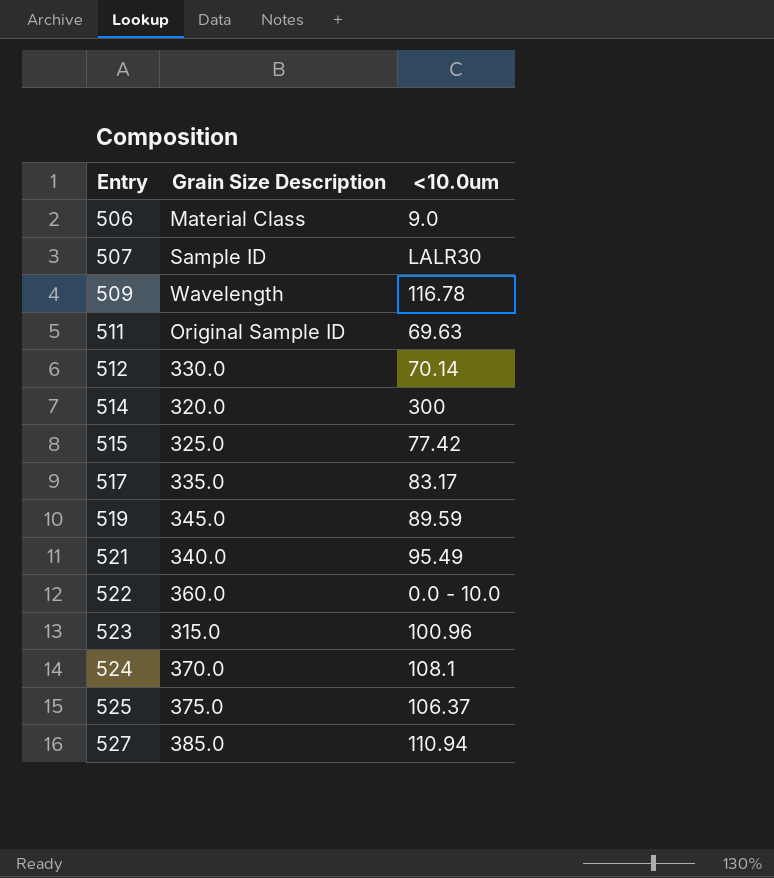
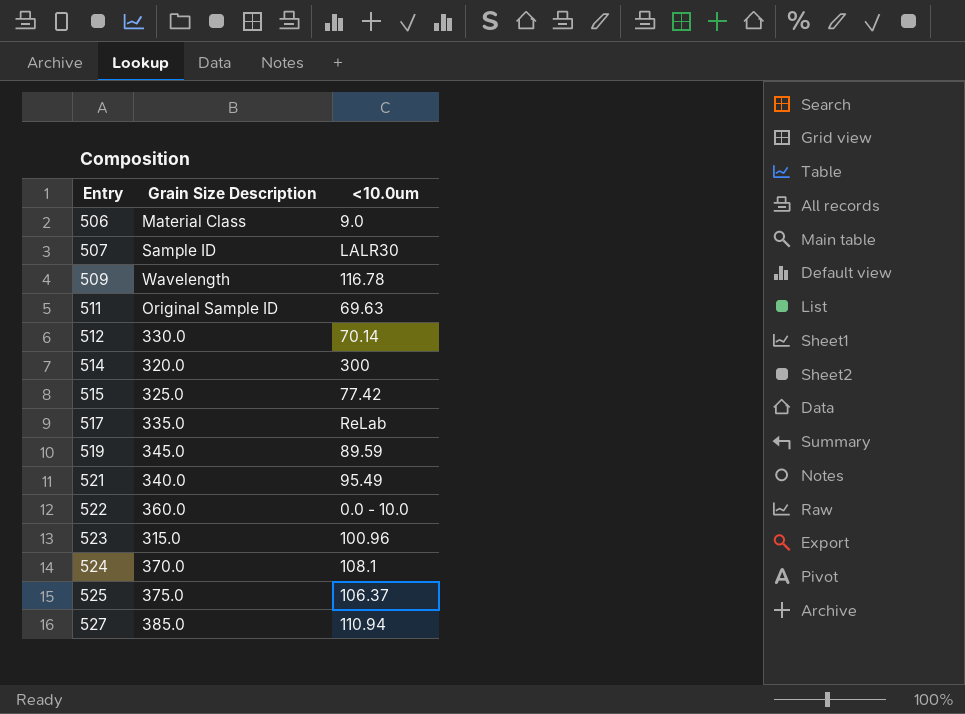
517 | <10.0um: 83.17 -> ReLab

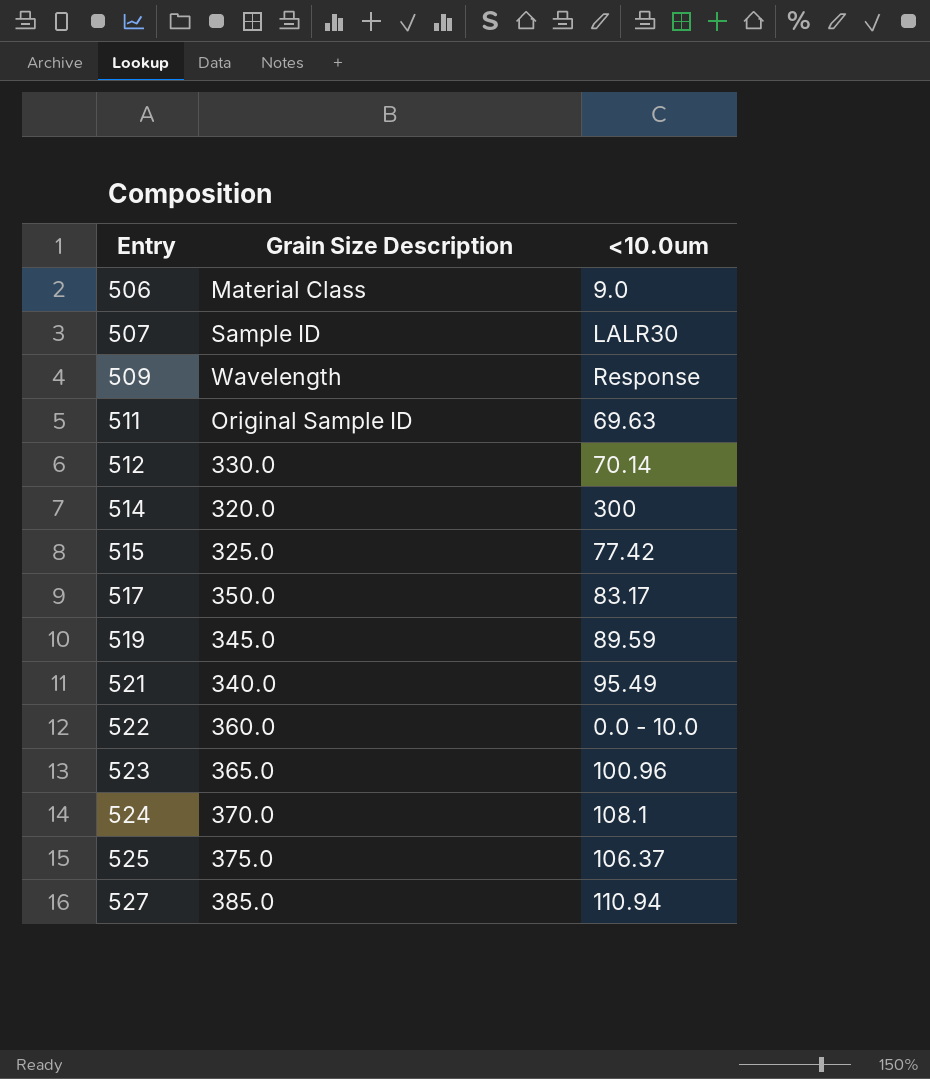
509 | <10.0um: 116.78 -> Response
517 | Grain Size Description: 335.0 -> 350.0
517 | <10.0um: ReLab -> 83.17
523 | Grain Size Description: 315.0 -> 365.0

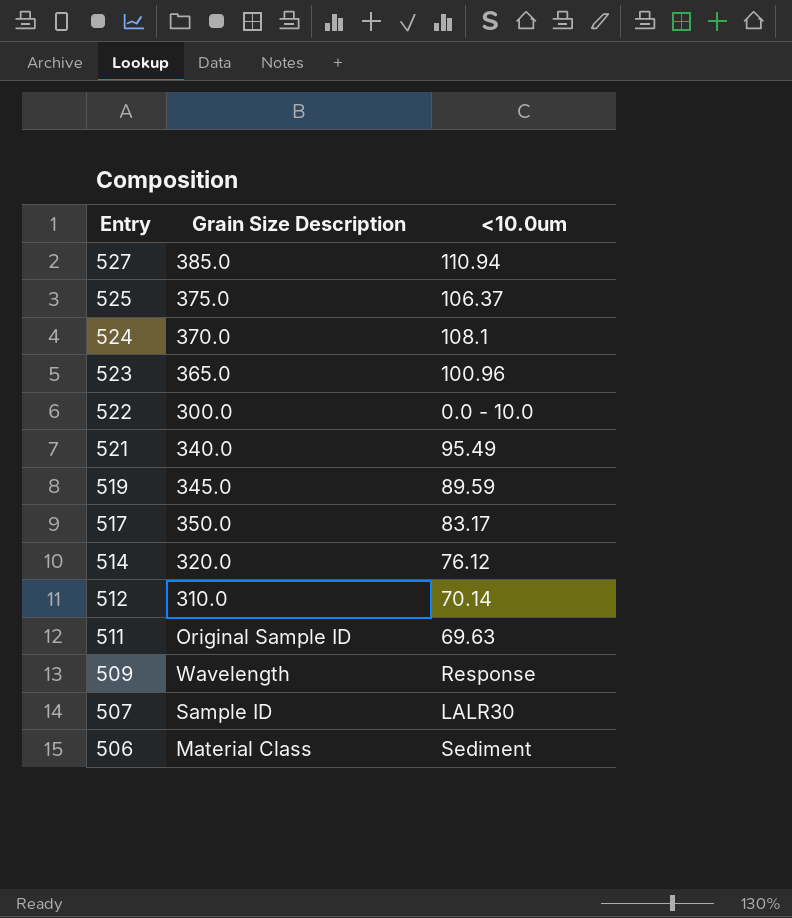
row order: Entry ascending -> Entry descending
row 515: 325.0 | 77.42 -> none
522 | Grain Size Description: 360.0 -> 300.0
514 | <10.0um: 300 -> 76.12
512 | Grain Size Description: 330.0 -> 310.0
506 | <10.0um: 9.0 -> Sediment

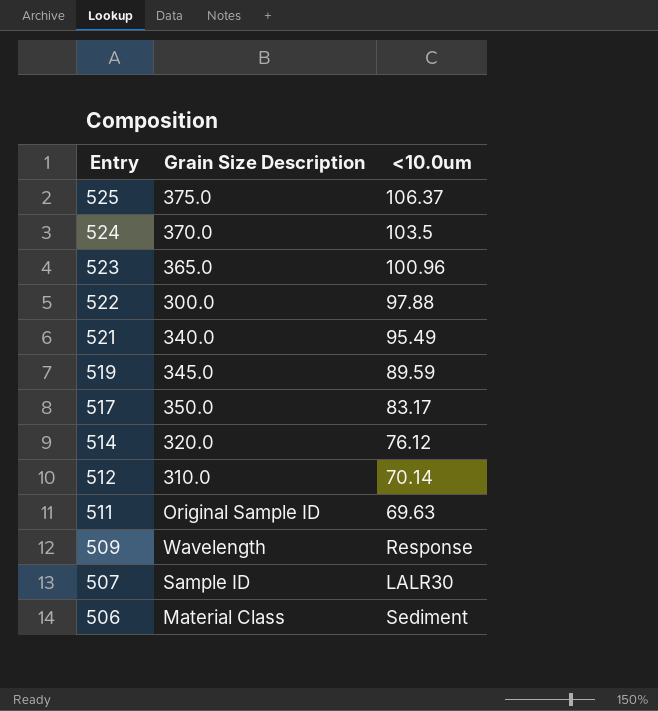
row 527: 385.0 | 110.94 -> none
524 | <10.0um: 108.1 -> 103.5
522 | <10.0um: 0.0 - 10.0 -> 97.88

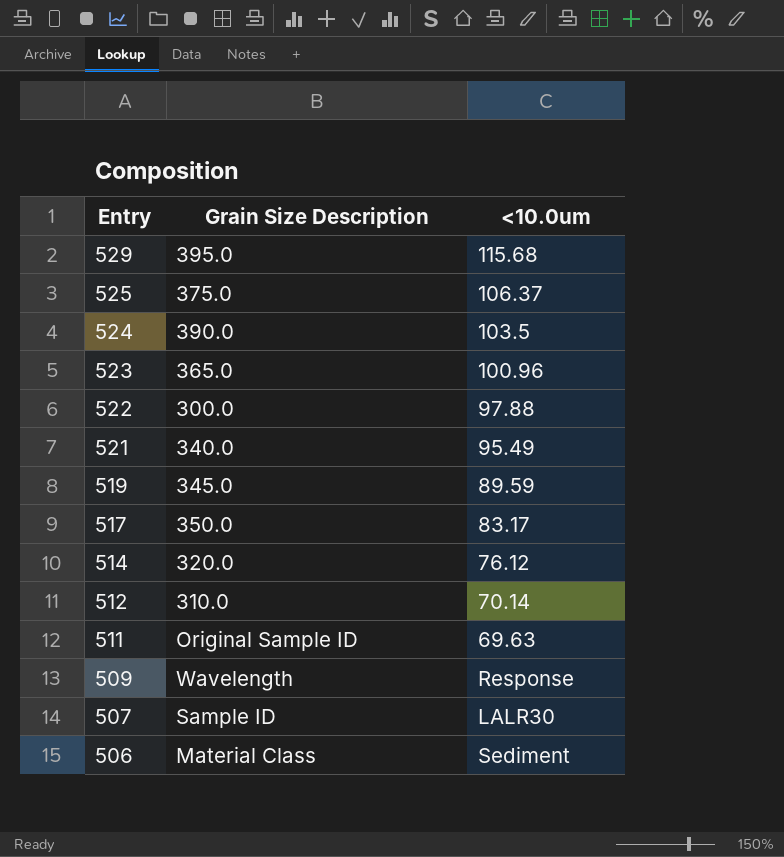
row 529: none -> 395.0 | 115.68
524 | Grain Size Description: 370.0 -> 390.0

